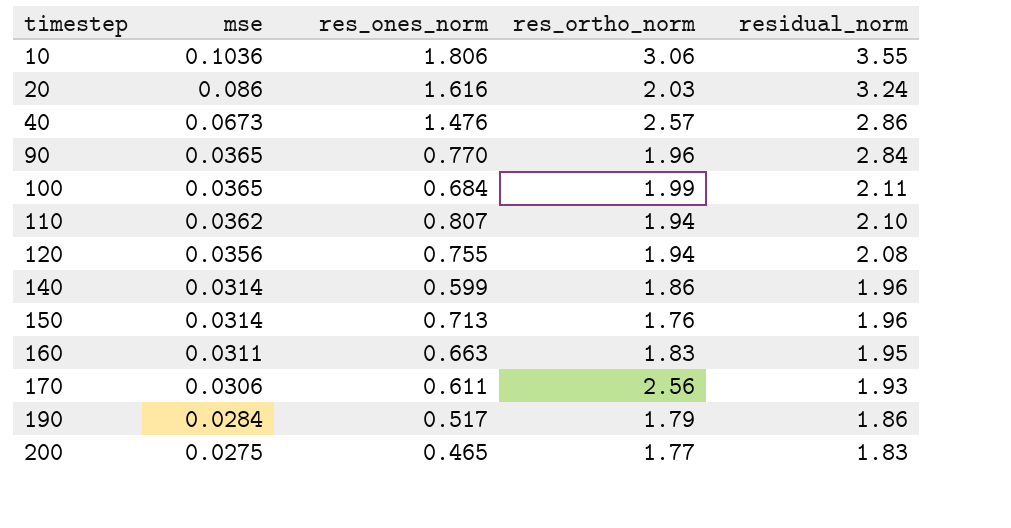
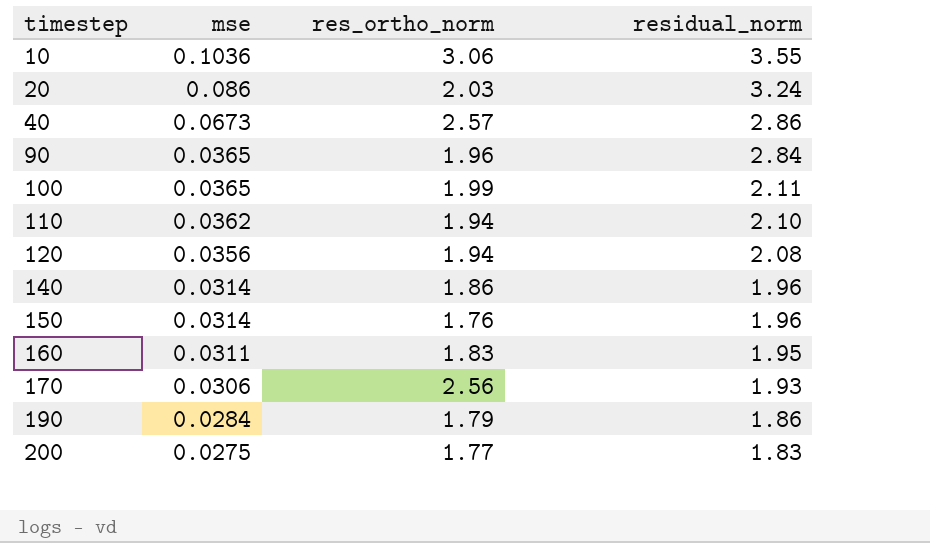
column res_ones_norm | position: 3 -> none

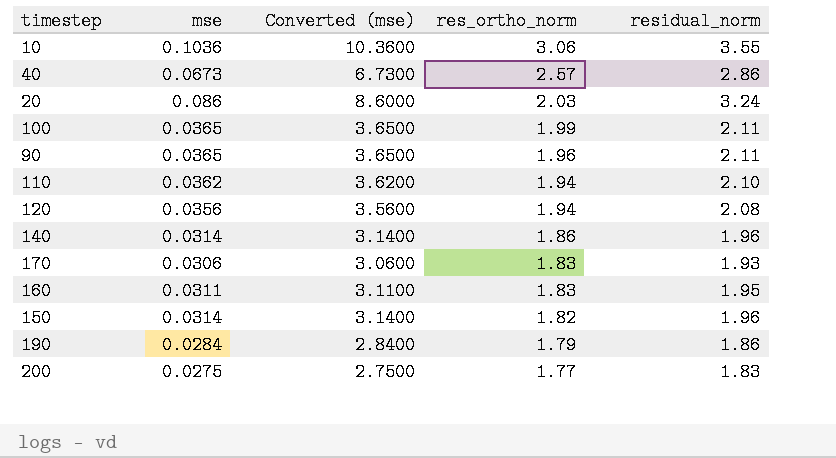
row order: timestep ascending -> res_ortho_norm descending
column Converted (mse) | formula: none -> [mse] * 100
90 | residual_norm: 2.84 -> 2.11
170 | res_ortho_norm: 2.56 -> 1.83
150 | res_ortho_norm: 1.76 -> 1.82

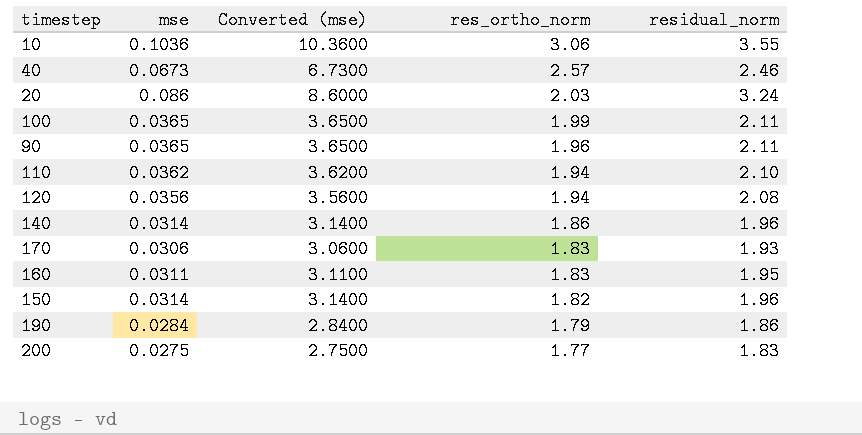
40 | residual_norm: 2.86 -> 2.46

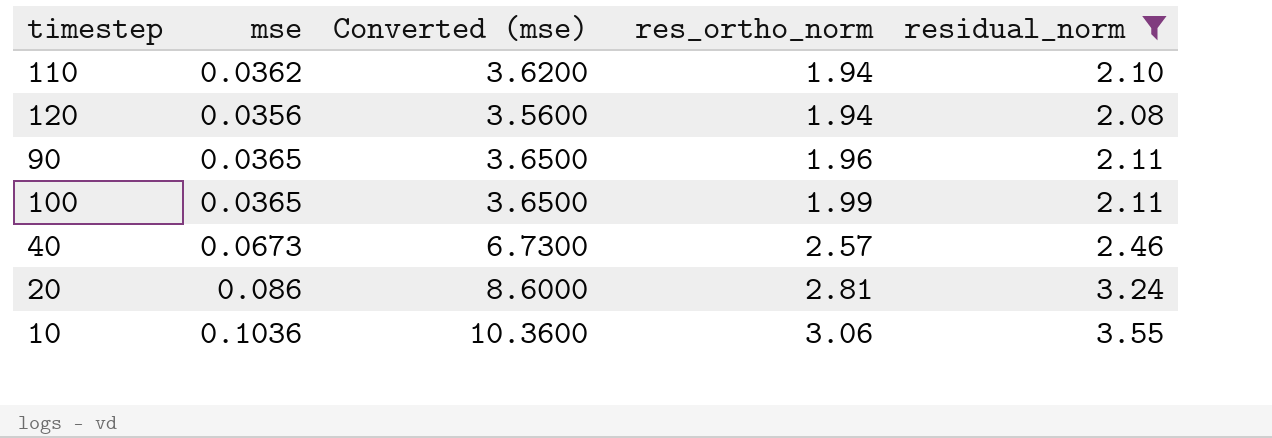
filter: none -> residual_norm >= 2.08
row order: res_ortho_norm descending -> res_ortho_norm ascending
20 | res_ortho_norm: 2.03 -> 2.81

